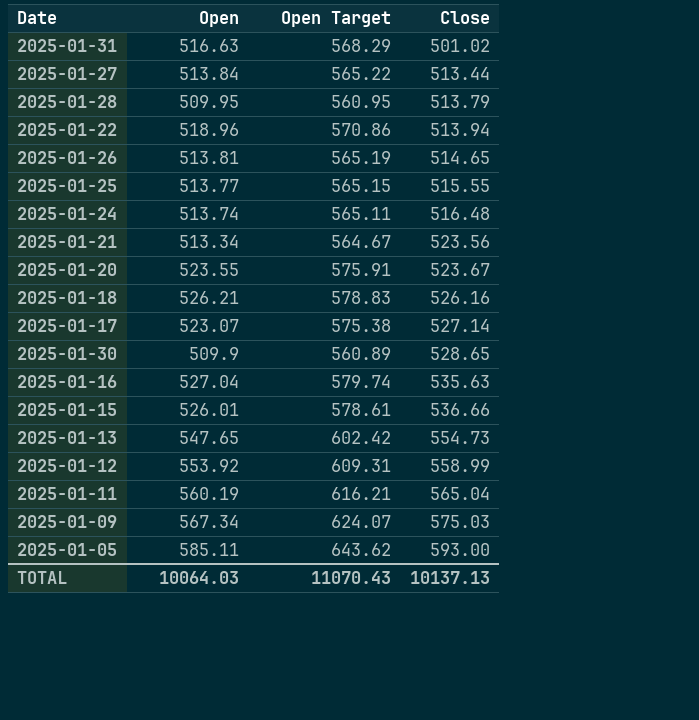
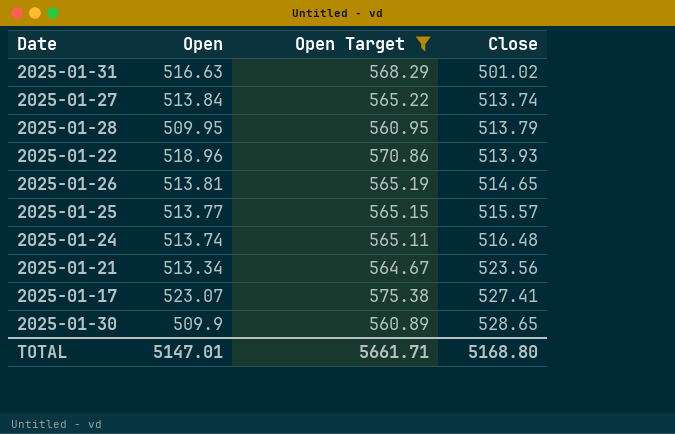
filter: none -> Open Target <= 575.38
2025-01-27 | Close: 513.44 -> 513.74
2025-01-22 | Close: 513.94 -> 513.93
2025-01-25 | Close: 515.55 -> 515.57
2025-01-17 | Close: 527.14 -> 527.41
TOTAL | Open: 10064.03 -> 5147.01
TOTAL | Open Target: 11070.43 -> 5661.71
TOTAL | Close: 10137.13 -> 5168.80

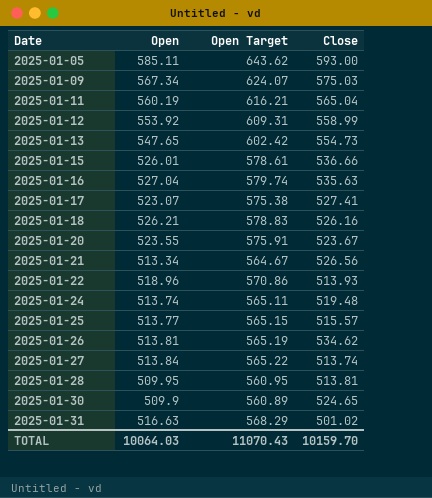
filter: Open Target <= 575.38 -> none
row order: Close ascending -> Date ascending
2025-01-21 | Close: 523.56 -> 526.56
2025-01-24 | Close: 516.48 -> 519.48
2025-01-26 | Close: 514.65 -> 534.62
2025-01-28 | Close: 513.79 -> 513.81
2025-01-30 | Close: 528.65 -> 524.65
TOTAL | Open: 5147.01 -> 10064.03
TOTAL | Open Target: 5661.71 -> 11070.43
TOTAL | Close: 5168.80 -> 10159.70

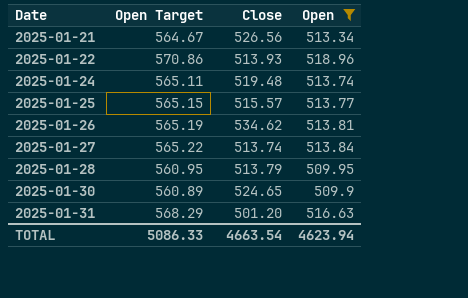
filter: none -> Open <= 518.96
column Open | position: 2 -> 4
2025-01-28 | Close: 513.81 -> 513.79
2025-01-31 | Close: 501.02 -> 501.20
TOTAL | Open Target: 11070.43 -> 5086.33
TOTAL | Close: 10159.70 -> 4663.54
TOTAL | Open: 10064.03 -> 4623.94

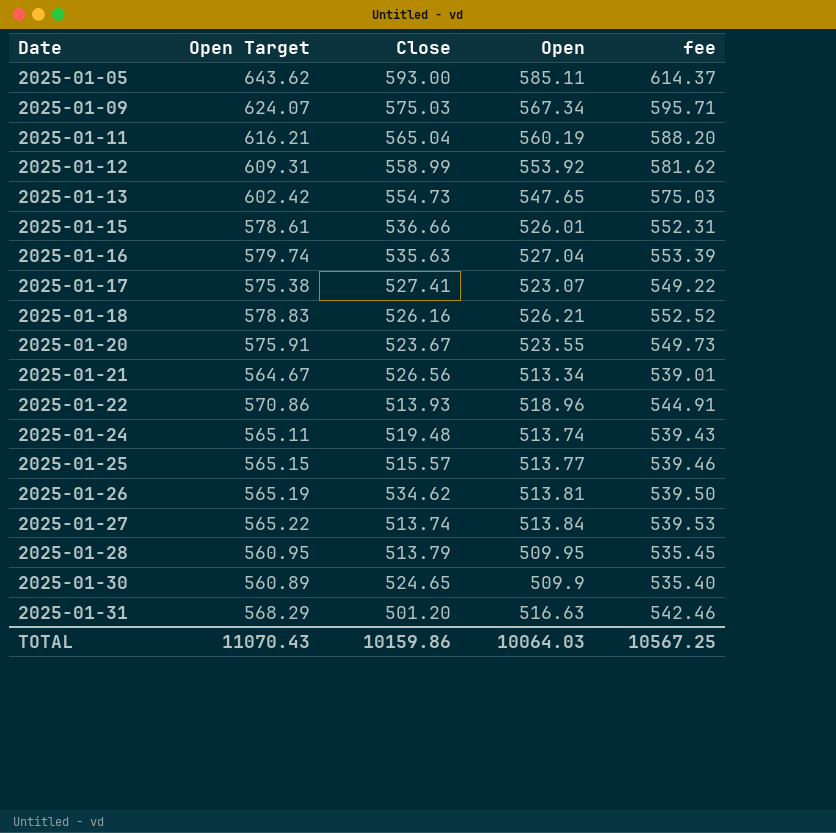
filter: Open <= 518.96 -> none
column fee | formula: none -> [Open] * 1.05
TOTAL | Open Target: 5086.33 -> 11070.43
TOTAL | Close: 4663.54 -> 10159.86
TOTAL | Open: 4623.94 -> 10064.03

